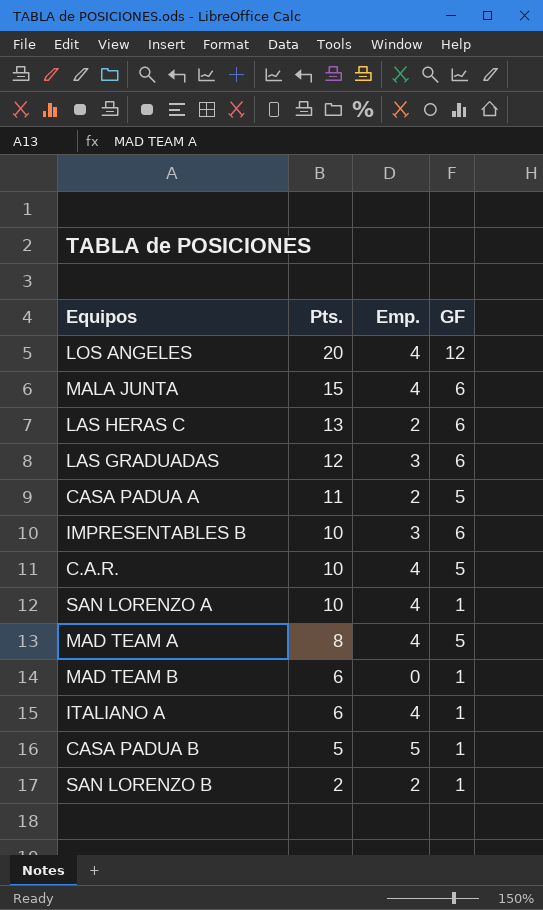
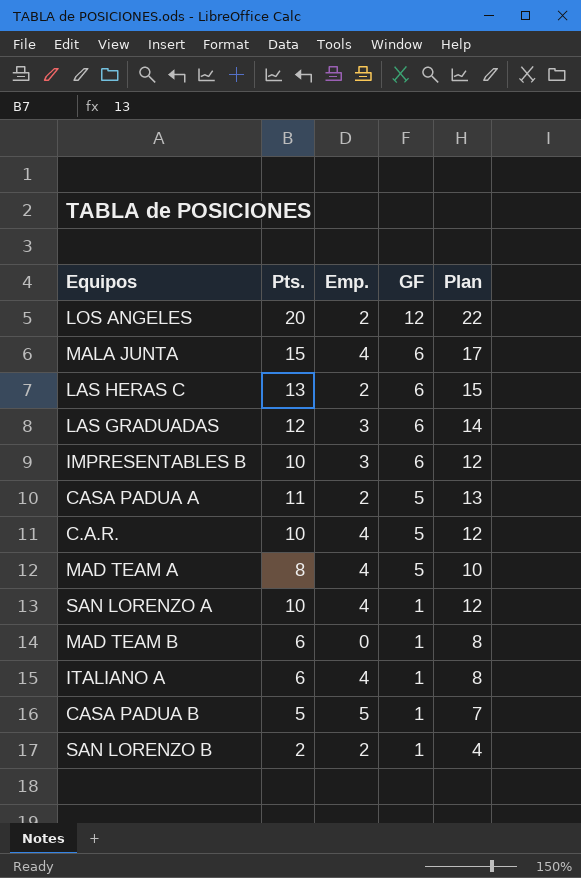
row order: Pts. descending -> GF descending
column Plan | formula: none -> [Pts.] + 2
LOS ANGELES | Emp.: 4 -> 2

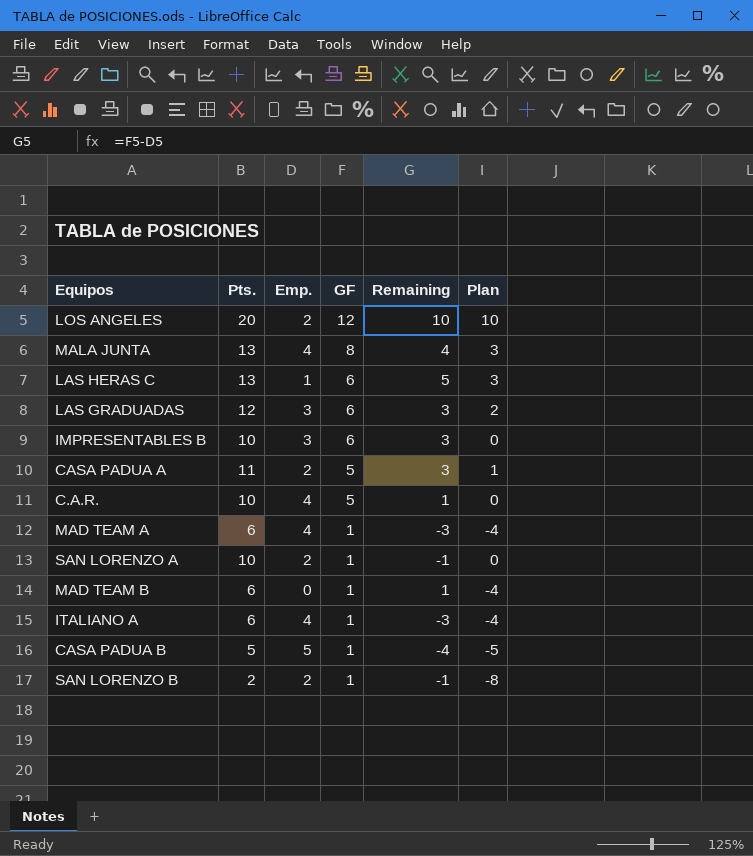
column Remaining | formula: none -> [GF] - [Emp.]
column Plan | formula: [Pts.] + 2 -> [Pts.] - 10
MALA JUNTA | Pts.: 15 -> 13
MALA JUNTA | GF: 6 -> 8
LAS HERAS C | Emp.: 2 -> 1
MAD TEAM A | Pts.: 8 -> 6
MAD TEAM A | GF: 5 -> 1
SAN LORENZO A | Emp.: 4 -> 2

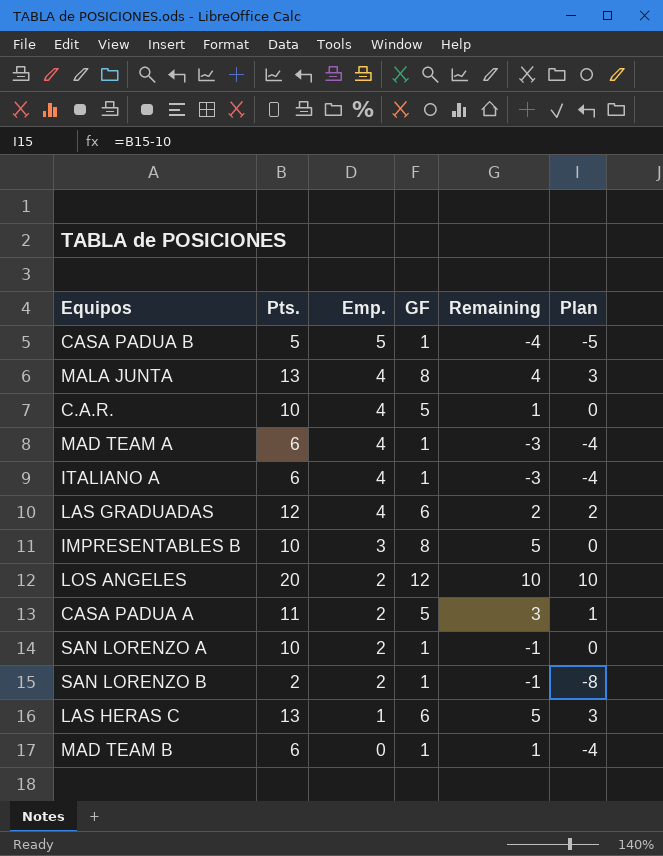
row order: GF descending -> Emp. descending
LAS GRADUADAS | Emp.: 3 -> 4
LAS GRADUADAS | Remaining: 3 -> 2
IMPRESENTABLES B | GF: 6 -> 8
IMPRESENTABLES B | Remaining: 3 -> 5

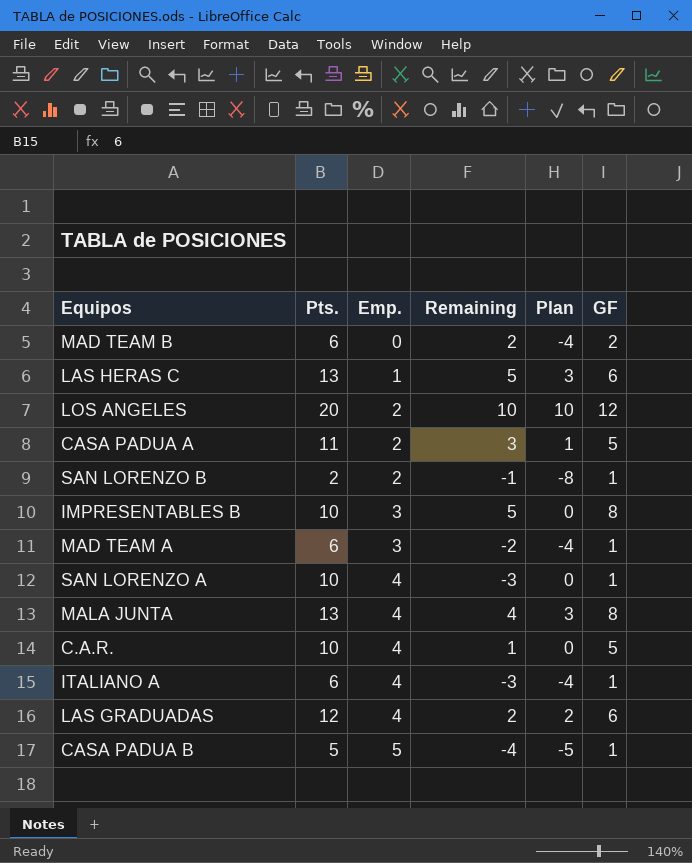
row order: Emp. descending -> Emp. ascending
column GF | position: 4 -> 6
MAD TEAM B | Remaining: 1 -> 2
MAD TEAM B | GF: 1 -> 2
MAD TEAM A | Emp.: 4 -> 3
MAD TEAM A | Remaining: -3 -> -2
SAN LORENZO A | Emp.: 2 -> 4
SAN LORENZO A | Remaining: -1 -> -3

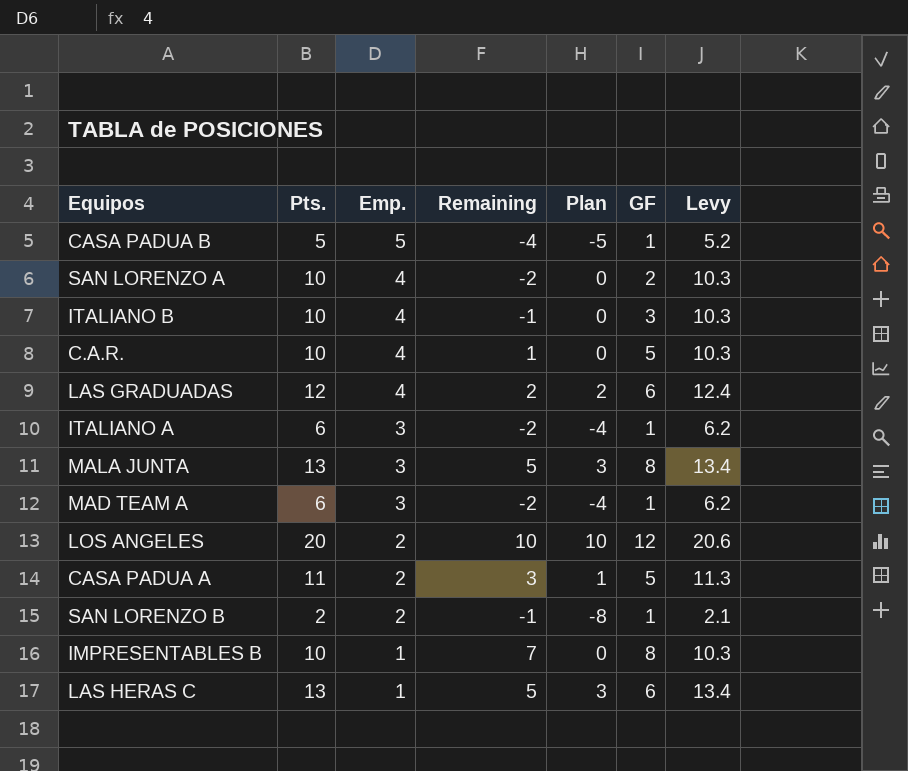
row order: Emp. ascending -> Emp. descending
column Levy | formula: none -> [Pts.] * 1.03
row MAD TEAM B: 6 | 0 | 2 | -4 | 2 -> none
SAN LORENZO A | Remaining: -3 -> -2
SAN LORENZO A | GF: 1 -> 2
row ITALIANO B: none -> 10 | 4 | -1 | 0 | 3 | 10.3
ITALIANO A | Emp.: 4 -> 3
ITALIANO A | Remaining: -3 -> -2
MALA JUNTA | Emp.: 4 -> 3
MALA JUNTA | Remaining: 4 -> 5
IMPRESENTABLES B | Emp.: 3 -> 1
IMPRESENTABLES B | Remaining: 5 -> 7

